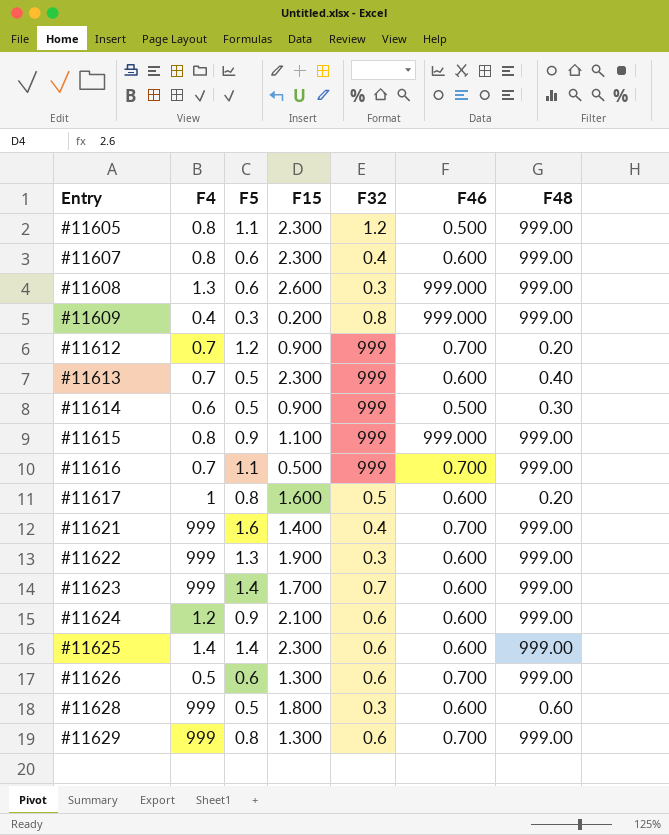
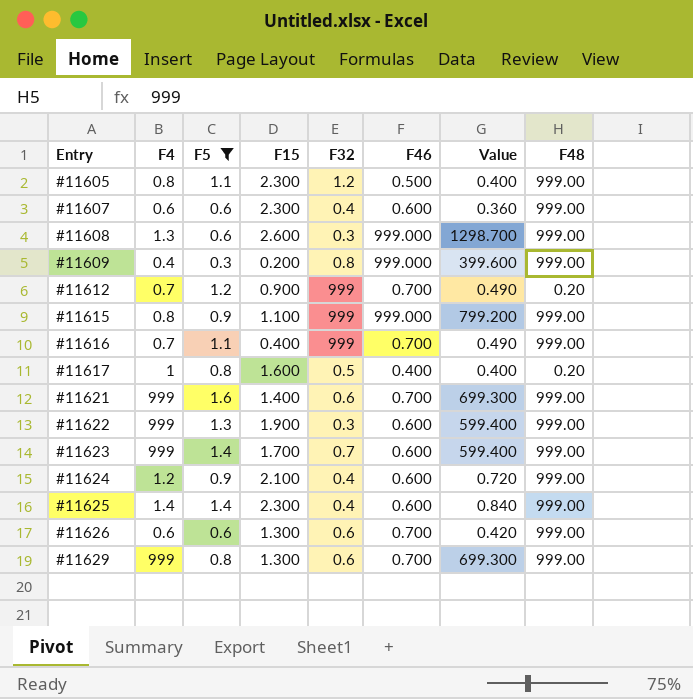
filter: none -> F5 != 0.5
column Value | formula: none -> [F4] * [F46]
#11607 | F4: 0.8 -> 0.6
#11616 | F15: 0.500 -> 0.400
#11617 | F46: 0.600 -> 0.400
#11621 | F32: 0.4 -> 0.6
#11624 | F32: 0.6 -> 0.4
#11625 | F32: 0.6 -> 0.4
#11626 | F4: 0.5 -> 0.6

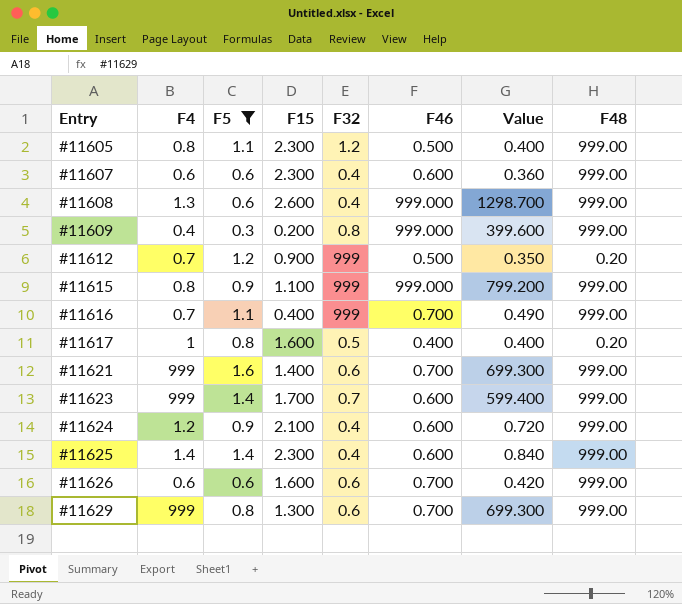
row #11622: 999 | 1.3 | 1.900 | 0.3 | 0.600 | 599.400 | 999.00 -> none
#11608 | F32: 0.3 -> 0.4
#11612 | F46: 0.700 -> 0.500
#11612 | Value: 0.490 -> 0.350
#11626 | F15: 1.300 -> 1.600

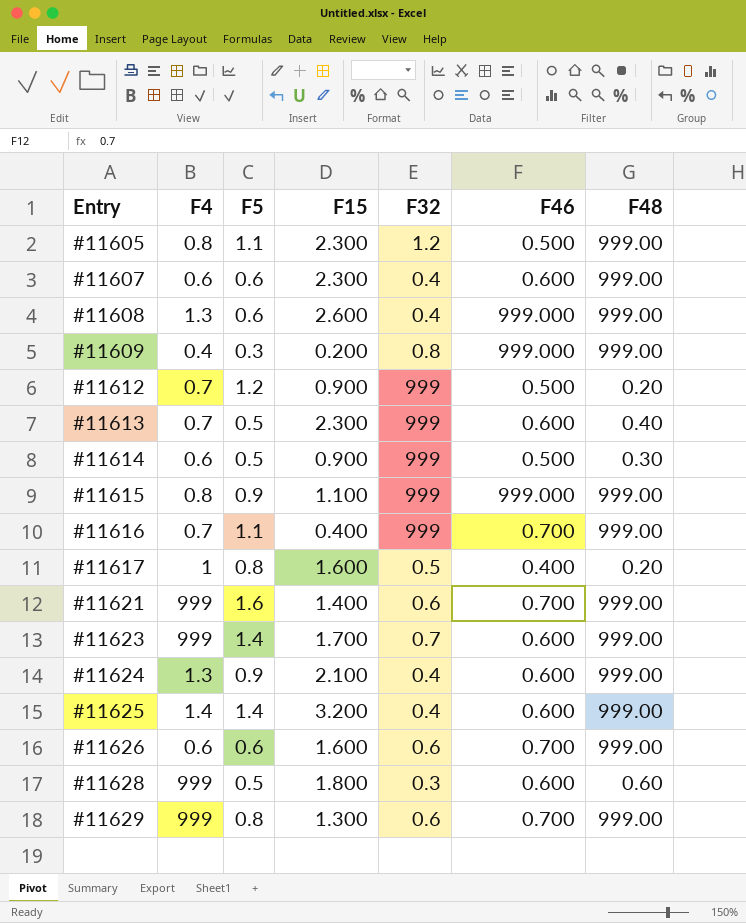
filter: F5 != 0.5 -> none
column Value | formula: [F4] * [F46] -> none
#11624 | F4: 1.2 -> 1.3
#11625 | F15: 2.300 -> 3.200

